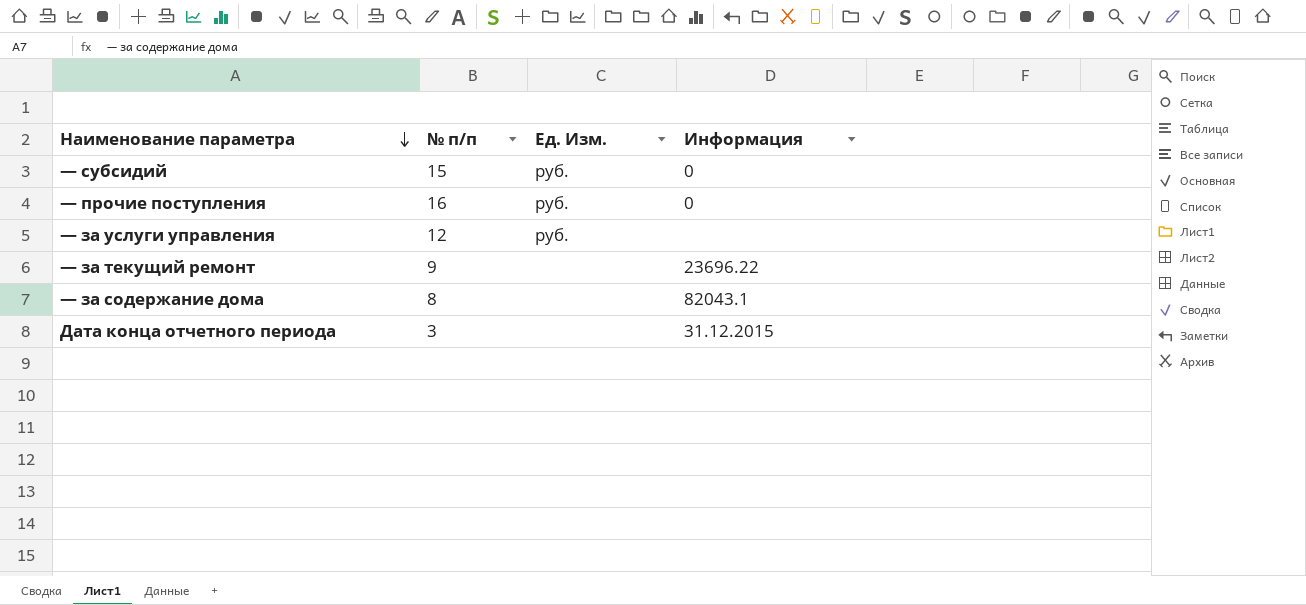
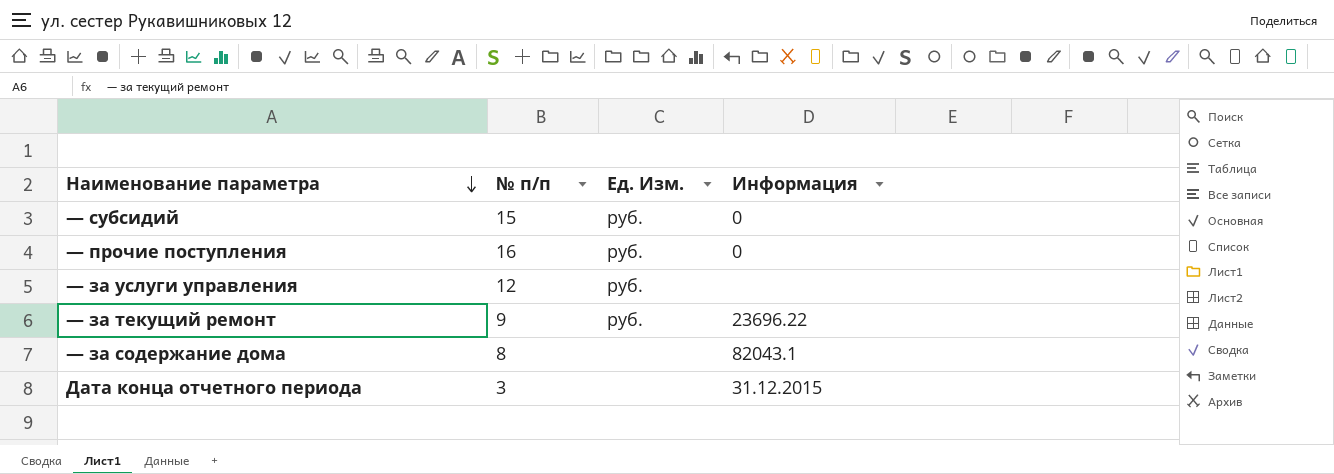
— за текущий ремонт | Ед. Изм.: none -> руб.

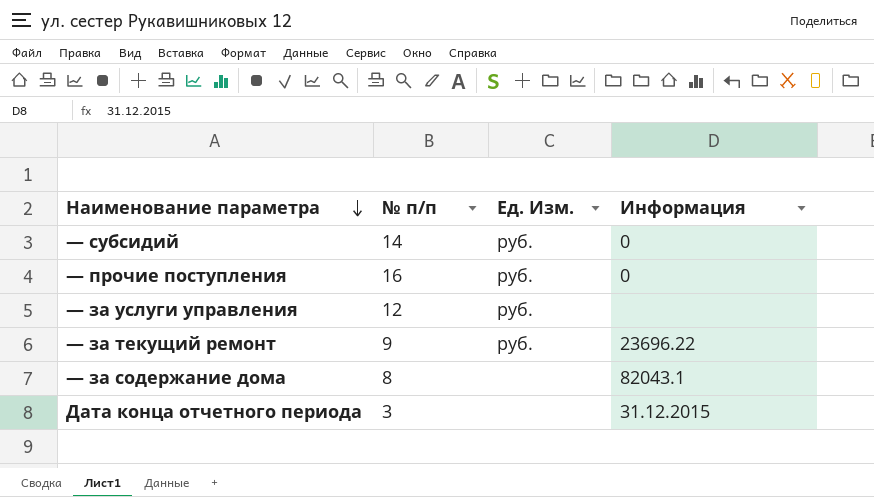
— субсидий | № п/п: 15 -> 14

